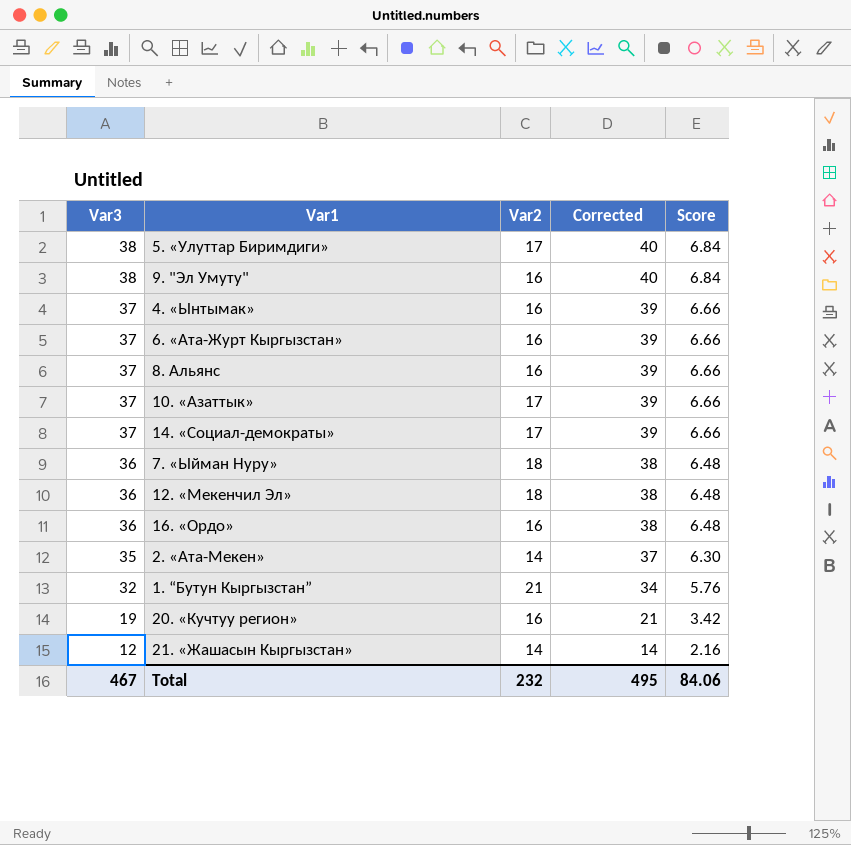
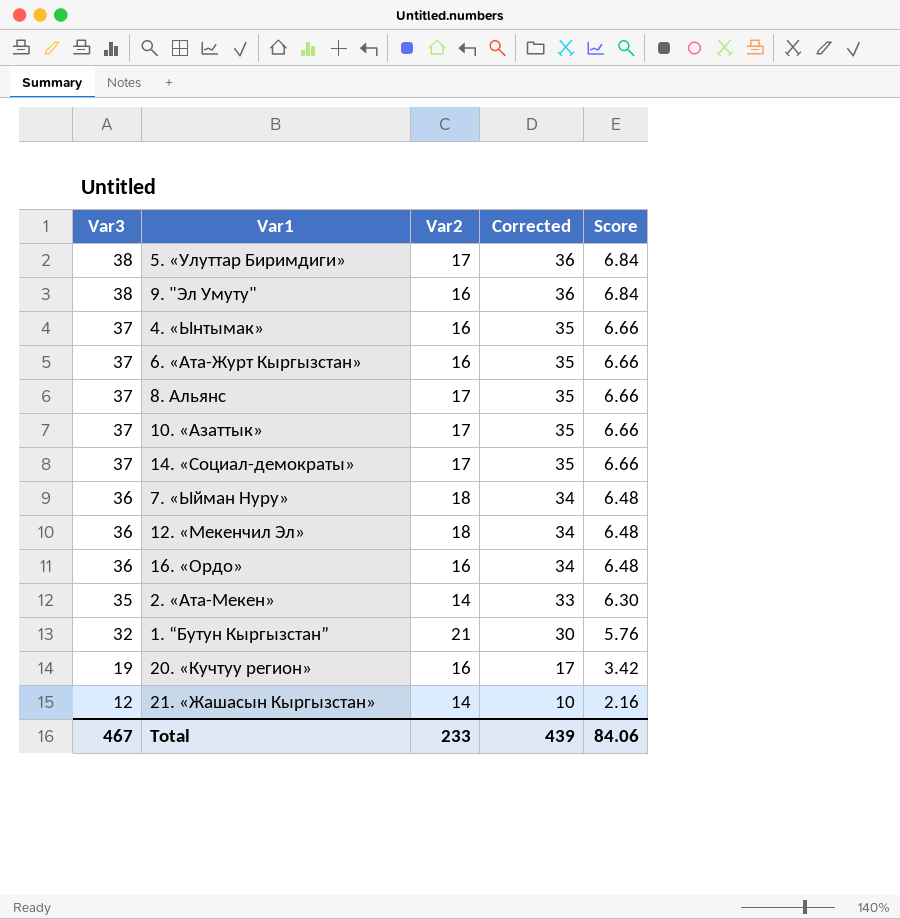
column Corrected | formula: [Var3] + 2 -> [Var3] - 2
8. Альянс | Var2: 16 -> 17
Total | Var2: 232 -> 233
Total | Corrected: 495 -> 439

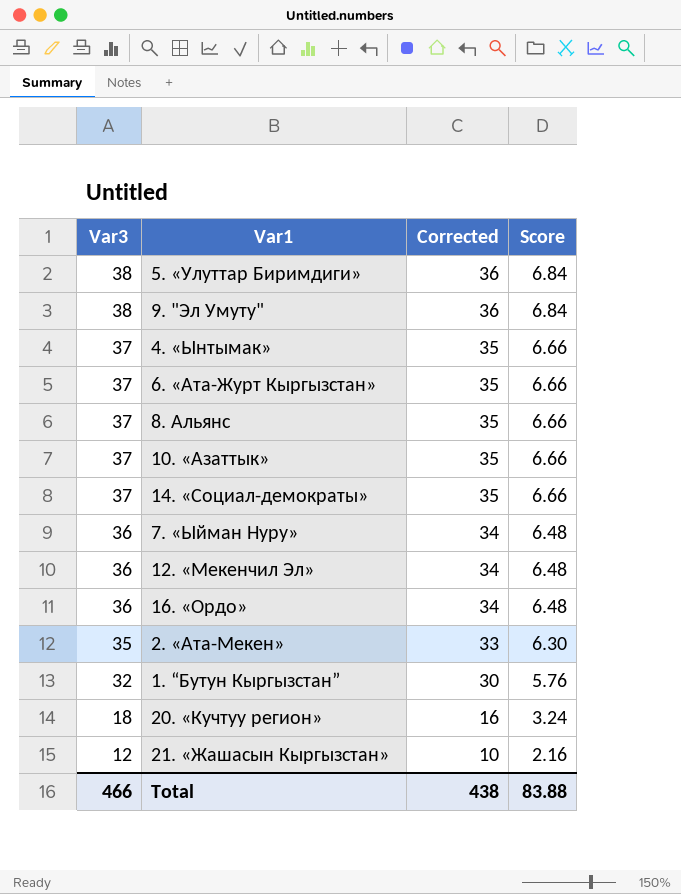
column Var2 | position: 3 -> none
20. «Кучтуу регион» | Var3: 19 -> 18
20. «Кучтуу регион» | Corrected: 17 -> 16
20. «Кучтуу регион» | Score: 3.42 -> 3.24
Total | Var3: 467 -> 466
Total | Corrected: 439 -> 438
Total | Score: 84.06 -> 83.88

